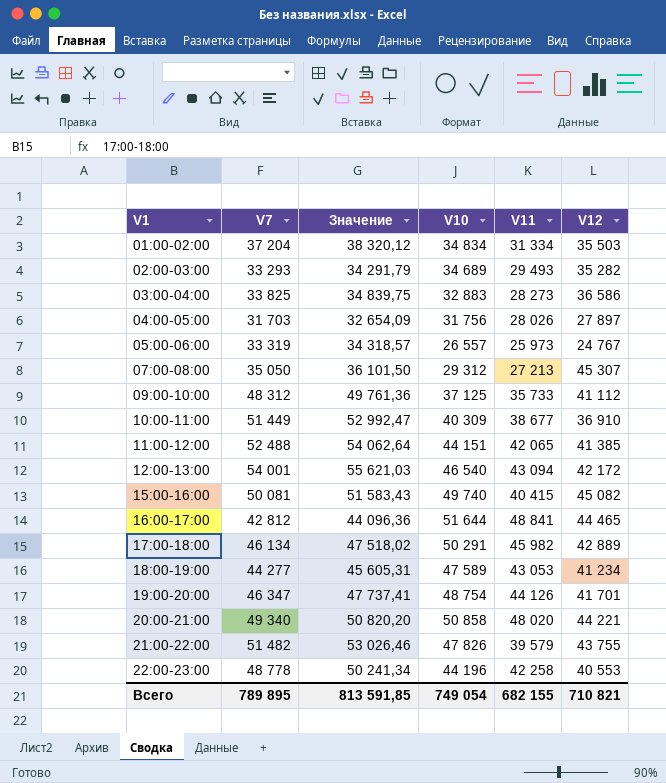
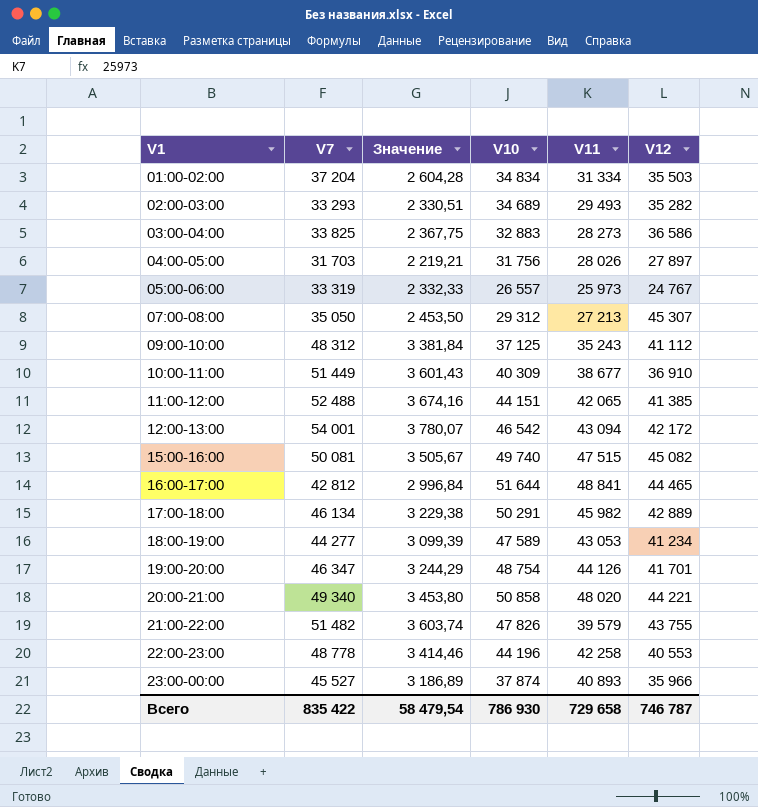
column Значение | formula: [V7] * 1,03 -> [V7] * 0,07
09:00-10:00 | V11: 35 733 -> 35 243
12:00-13:00 | V10: 46 540 -> 46 542
15:00-16:00 | V11: 40 415 -> 47 515
row 23:00-00:00: none -> 45 527 | 3 186,89 | 37 874 | 40 893 | 35 966
Всего | V7: 789 895 -> 835 422
Всего | Значение: 813 591,85 -> 58 479,54
Всего | V10: 749 054 -> 786 930
Всего | V11: 682 155 -> 729 658
Всего | V12: 710 821 -> 746 787

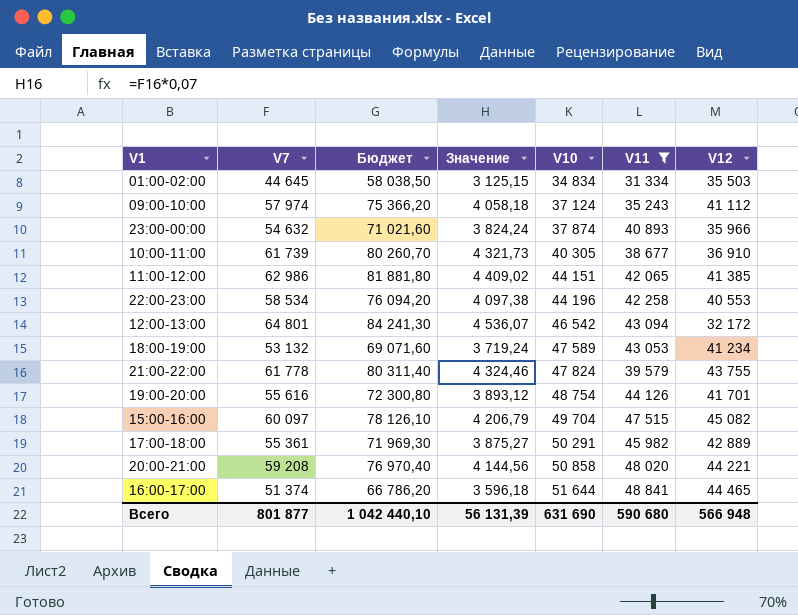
filter: none -> V11 >= 31 334
row order: V1 ascending -> V10 ascending
column Бюджет | formula: none -> [V7] * 1,3
01:00-02:00 | V7: 37 204 -> 44 645
01:00-02:00 | Значение: 2 604,28 -> 3 125,15
09:00-10:00 | V7: 48 312 -> 57 974
09:00-10:00 | Значение: 3 381,84 -> 4 058,18
09:00-10:00 | V10: 37 125 -> 37 124
23:00-00:00 | V7: 45 527 -> 54 632
23:00-00:00 | Значение: 3 186,89 -> 3 824,24
10:00-11:00 | V7: 51 449 -> 61 739
10:00-11:00 | Значение: 3 601,43 -> 4 321,73
10:00-11:00 | V10: 40 309 -> 40 305
11:00-12:00 | V7: 52 488 -> 62 986
11:00-12:00 | Значение: 3 674,16 -> 4 409,02
22:00-23:00 | V7: 48 778 -> 58 534
22:00-23:00 | Значение: 3 414,46 -> 4 097,38
12:00-13:00 | V7: 54 001 -> 64 801
12:00-13:00 | Значение: 3 780,07 -> 4 536,07
12:00-13:00 | V12: 42 172 -> 32 172
18:00-19:00 | V7: 44 277 -> 53 132
18:00-19:00 | Значение: 3 099,39 -> 3 719,24
21:00-22:00 | V7: 51 482 -> 61 778
21:00-22:00 | Значение: 3 603,74 -> 4 324,46
21:00-22:00 | V10: 47 826 -> 47 824
19:00-20:00 | V7: 46 347 -> 55 616
19:00-20:00 | Значение: 3 244,29 -> 3 893,12
15:00-16:00 | V7: 50 081 -> 60 097
15:00-16:00 | Значение: 3 505,67 -> 4 206,79
15:00-16:00 | V10: 49 740 -> 49 704
17:00-18:00 | V7: 46 134 -> 55 361
17:00-18:00 | Значение: 3 229,38 -> 3 875,27
20:00-21:00 | V7: 49 340 -> 59 208
20:00-21:00 | Значение: 3 453,80 -> 4 144,56
16:00-17:00 | V7: 42 812 -> 51 374
16:00-17:00 | Значение: 2 996,84 -> 3 596,18
Всего | V7: 835 422 -> 801 877
Всего | Значение: 58 479,54 -> 56 131,39
Всего | V10: 786 930 -> 631 690
Всего | V11: 729 658 -> 590 680
Всего | V12: 746 787 -> 566 948

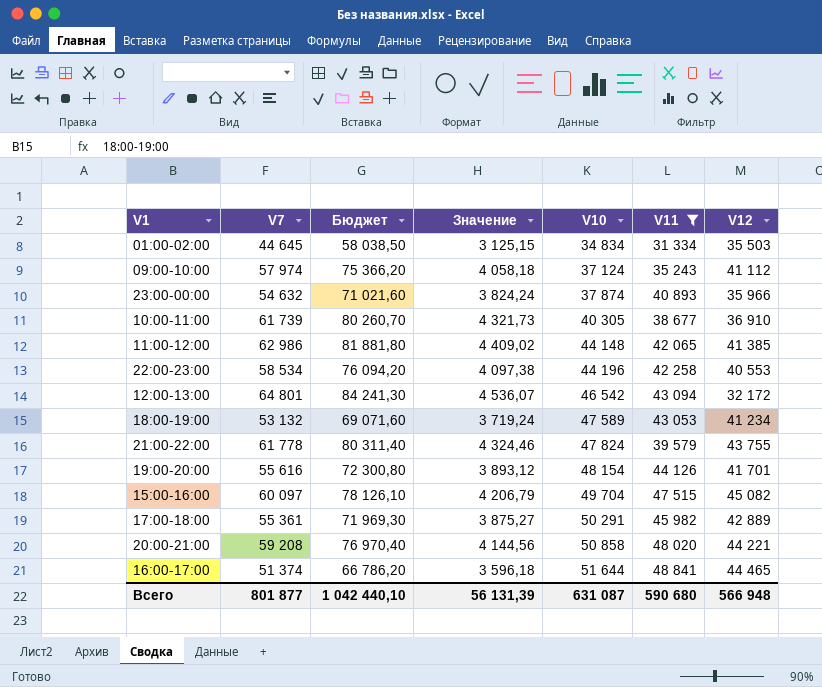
11:00-12:00 | V10: 44 151 -> 44 148
19:00-20:00 | V10: 48 754 -> 48 154
Всего | V10: 631 690 -> 631 087

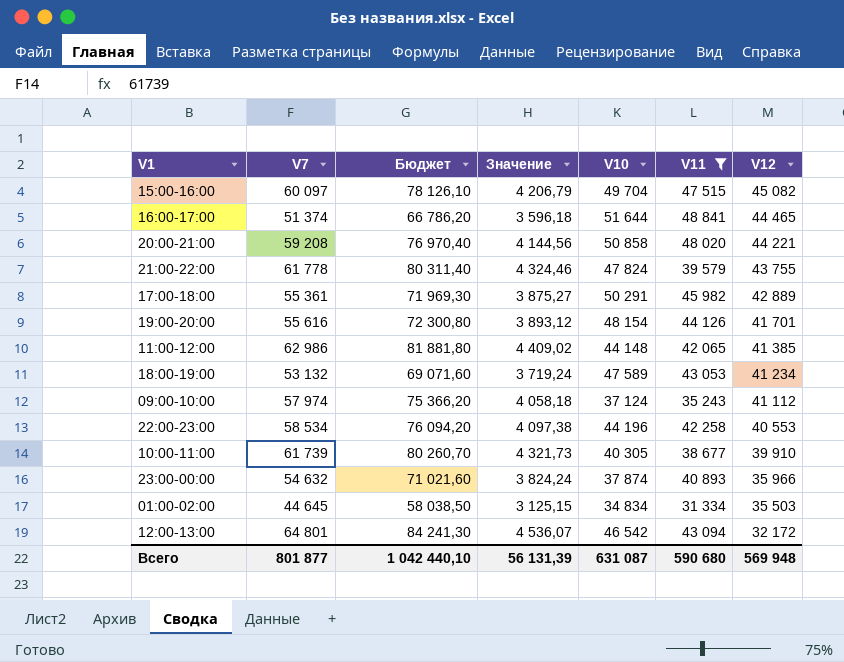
row order: V10 ascending -> V12 descending
10:00-11:00 | V12: 36 910 -> 39 910
Всего | V12: 566 948 -> 569 948

